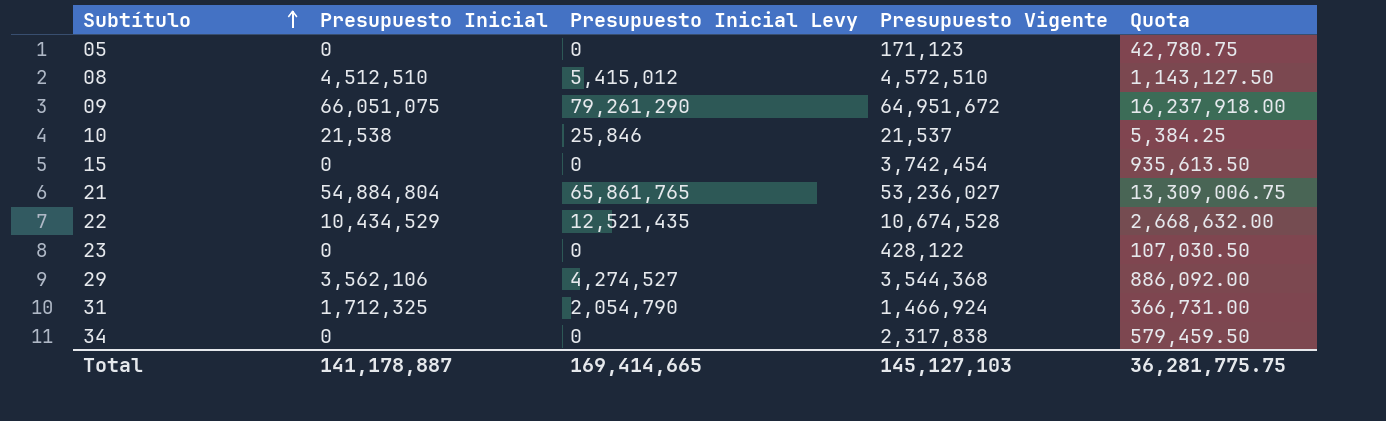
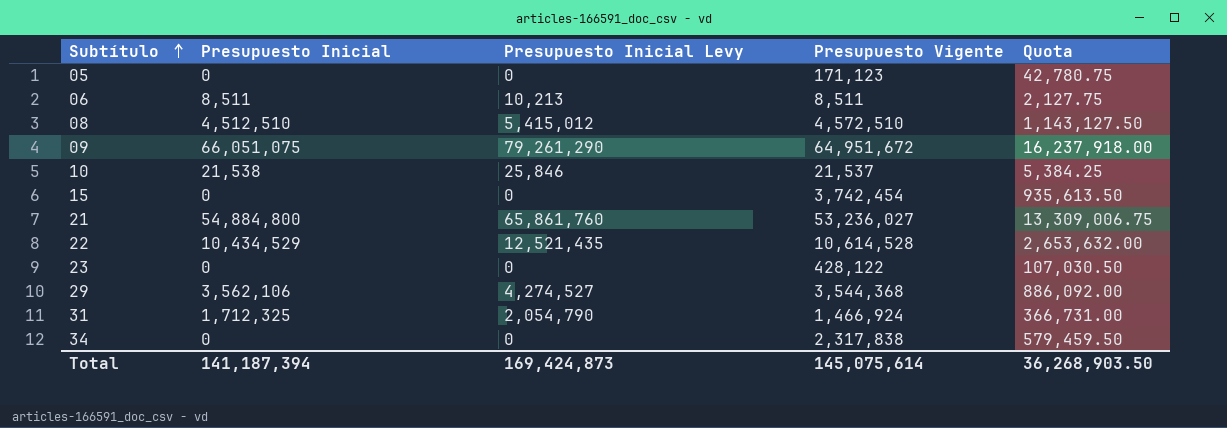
row 06: none -> 8,511 | 10,213 | 8,511 | 2,127.75
21 | Presupuesto Inicial: 54,884,804 -> 54,884,800
21 | Presupuesto Inicial Levy: 65,861,765 -> 65,861,760
22 | Presupuesto Vigente: 10,674,528 -> 10,614,528
22 | Quota: 2,668,632.00 -> 2,653,632.00
Total | Presupuesto Inicial: 141,178,887 -> 141,187,394
Total | Presupuesto Inicial Levy: 169,414,665 -> 169,424,873
Total | Presupuesto Vigente: 145,127,103 -> 145,075,614
Total | Quota: 36,281,775.75 -> 36,268,903.50

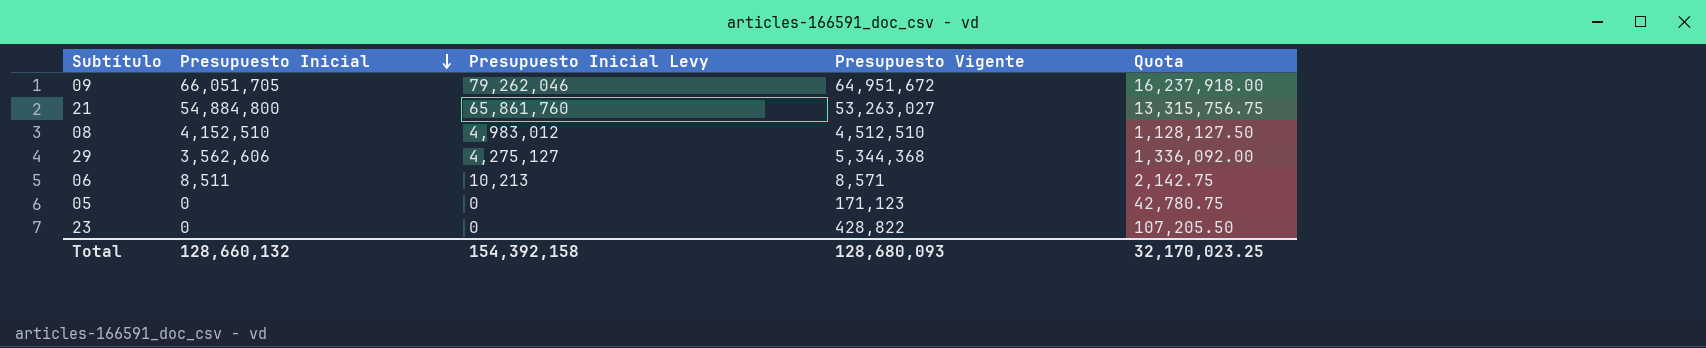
row order: Subtítulo ascending -> Presupuesto Inicial descending
row 10: 21,538 | 25,846 | 21,537 | 5,384.25 -> none
row 15: 0 | 0 | 3,742,454 | 935,613.50 -> none
row 22: 10,434,529 | 12,521,435 | 10,614,528 | 2,653,632.00 -> none
row 31: 1,712,325 | 2,054,790 | 1,466,924 | 366,731.00 -> none
row 34: 0 | 0 | 2,317,838 | 579,459.50 -> none
09 | Presupuesto Inicial: 66,051,075 -> 66,051,705
09 | Presupuesto Inicial Levy: 79,261,290 -> 79,262,046
21 | Presupuesto Vigente: 53,236,027 -> 53,263,027
21 | Quota: 13,309,006.75 -> 13,315,756.75
08 | Presupuesto Inicial: 4,512,510 -> 4,152,510
08 | Presupuesto Inicial Levy: 5,415,012 -> 4,983,012
08 | Presupuesto Vigente: 4,572,510 -> 4,512,510
08 | Quota: 1,143,127.50 -> 1,128,127.50
29 | Presupuesto Inicial: 3,562,106 -> 3,562,606
29 | Presupuesto Inicial Levy: 4,274,527 -> 4,275,127
29 | Presupuesto Vigente: 3,544,368 -> 5,344,368
29 | Quota: 886,092.00 -> 1,336,092.00
06 | Presupuesto Vigente: 8,511 -> 8,571
06 | Quota: 2,127.75 -> 2,142.75
23 | Presupuesto Vigente: 428,122 -> 428,822
23 | Quota: 107,030.50 -> 107,205.50
Total | Presupuesto Inicial: 141,187,394 -> 128,660,132
Total | Presupuesto Inicial Levy: 169,424,873 -> 154,392,158
Total | Presupuesto Vigente: 145,075,614 -> 128,680,093
Total | Quota: 36,268,903.50 -> 32,170,023.25

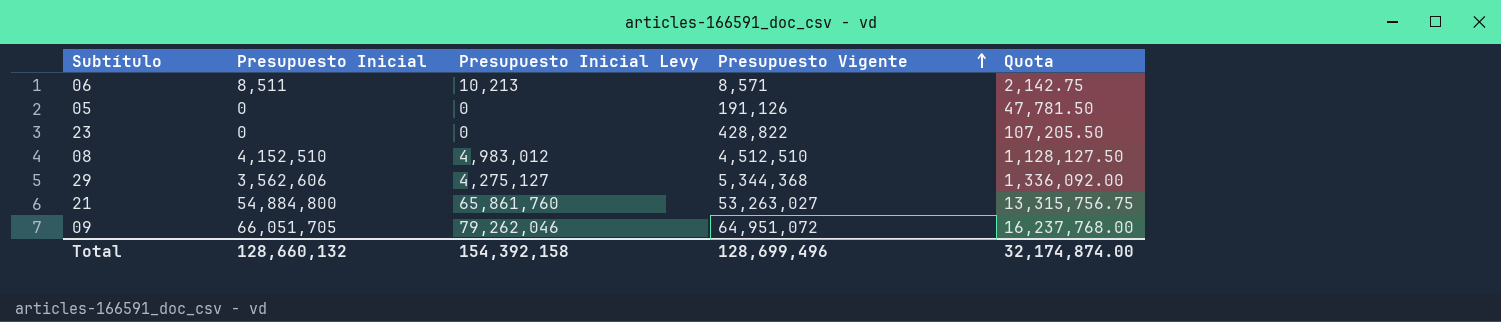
row order: Presupuesto Inicial descending -> Presupuesto Vigente ascending
05 | Presupuesto Vigente: 171,123 -> 191,126
05 | Quota: 42,780.75 -> 47,781.50
09 | Presupuesto Vigente: 64,951,672 -> 64,951,072
09 | Quota: 16,237,918.00 -> 16,237,768.00
Total | Presupuesto Vigente: 128,680,093 -> 128,699,496
Total | Quota: 32,170,023.25 -> 32,174,874.00

